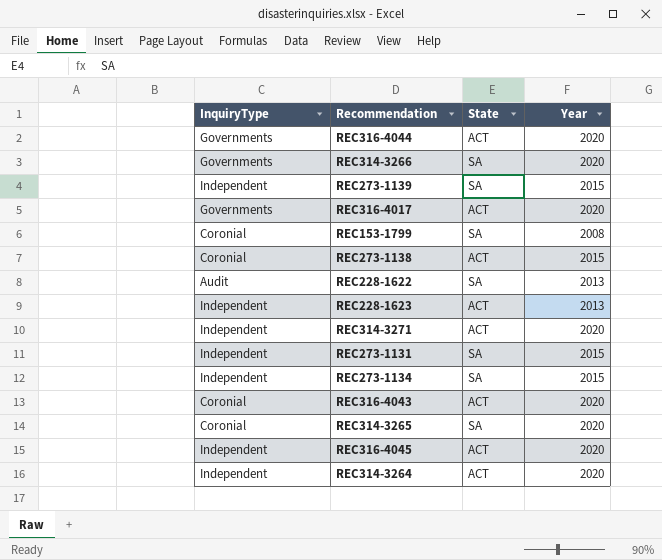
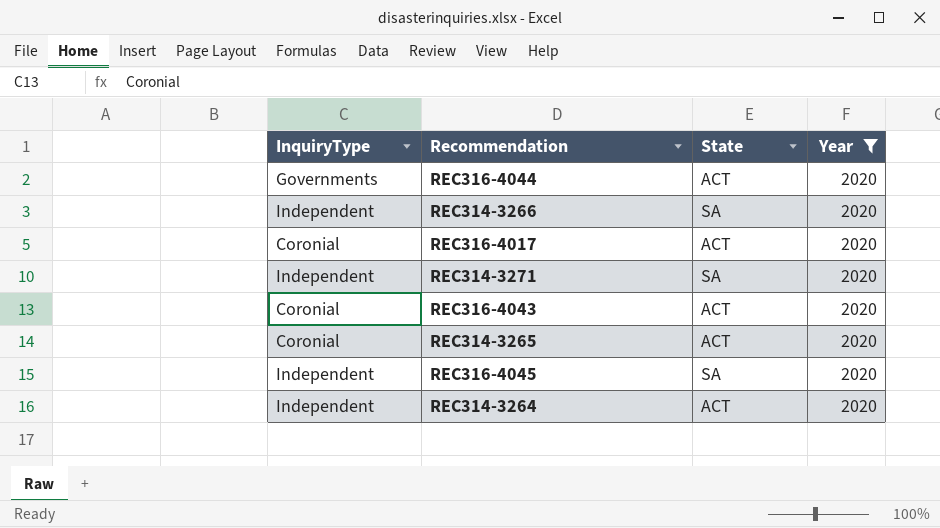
filter: none -> Year = 2020
REC314-3266 | InquiryType: Governments -> Independent
REC316-4017 | InquiryType: Governments -> Coronial
REC314-3271 | State: ACT -> SA
REC314-3265 | State: SA -> ACT
REC316-4045 | State: ACT -> SA

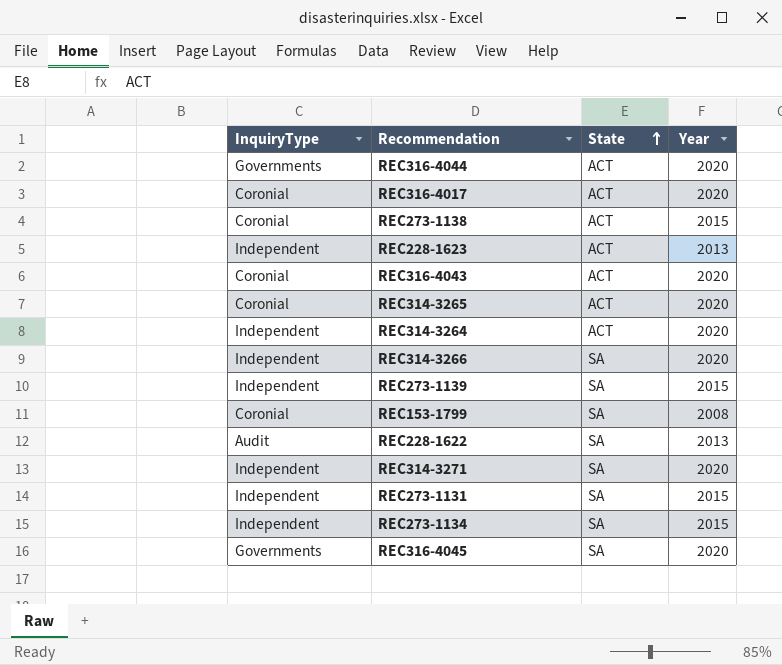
filter: Year = 2020 -> none
row order: none -> State ascending
REC316-4045 | InquiryType: Independent -> Governments

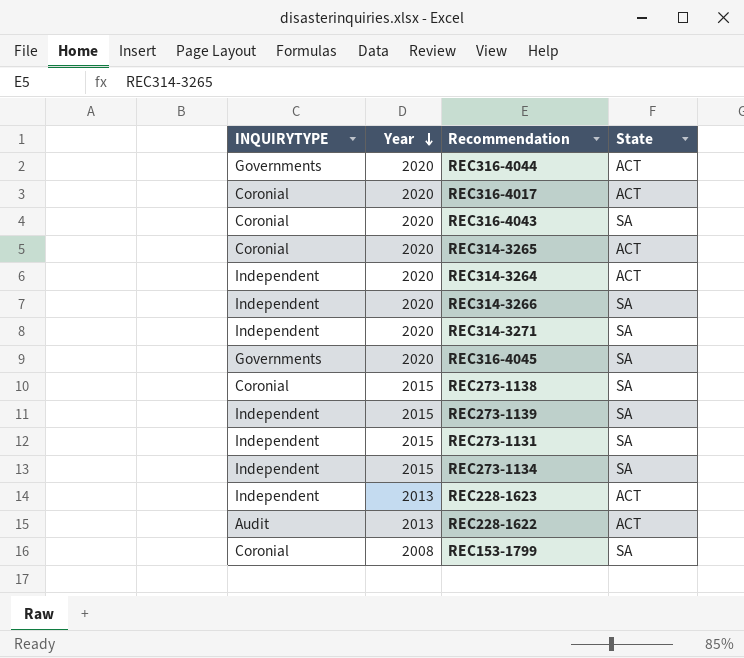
row order: State ascending -> Year descending
column name: InquiryType -> INQUIRYTYPE
column Year | position: 4 -> 2
REC316-4043 | State: ACT -> SA
REC273-1138 | State: ACT -> SA
REC228-1622 | State: SA -> ACT

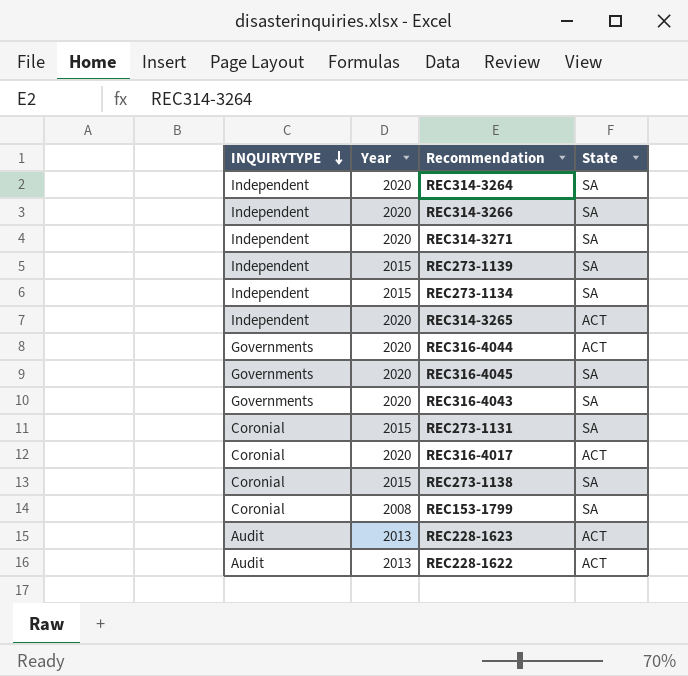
row order: Year descending -> INQUIRYTYPE descending
REC314-3264 | State: ACT -> SA
REC314-3265 | INQUIRYTYPE: Coronial -> Independent
REC316-4043 | INQUIRYTYPE: Coronial -> Governments
REC273-1131 | INQUIRYTYPE: Independent -> Coronial
REC228-1623 | INQUIRYTYPE: Independent -> Audit

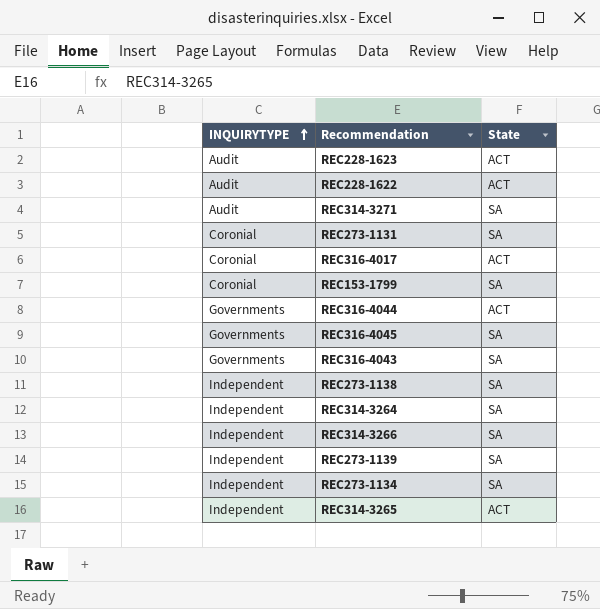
row order: INQUIRYTYPE descending -> INQUIRYTYPE ascending
column Year | position: 2 -> none
REC314-3271 | INQUIRYTYPE: Independent -> Audit
REC273-1138 | INQUIRYTYPE: Coronial -> Independent

